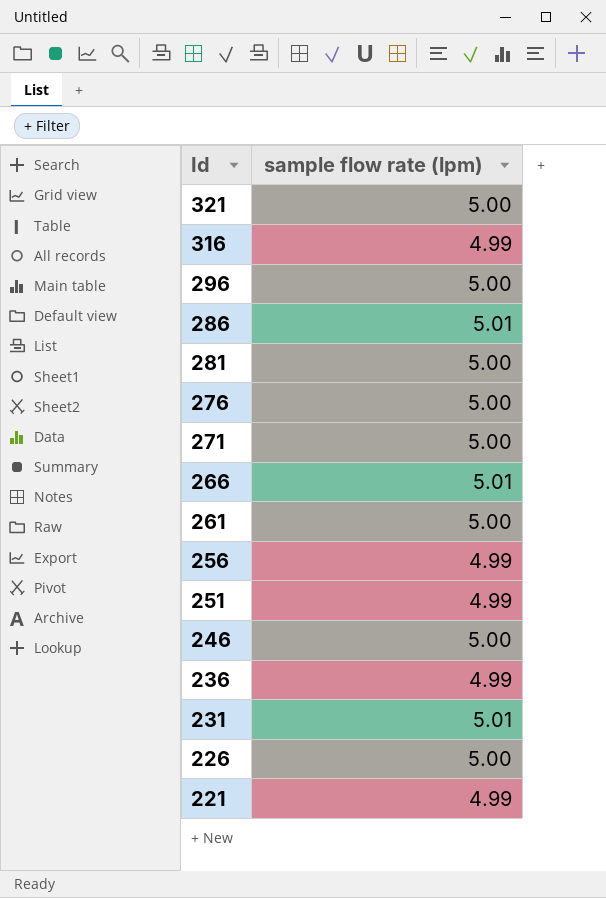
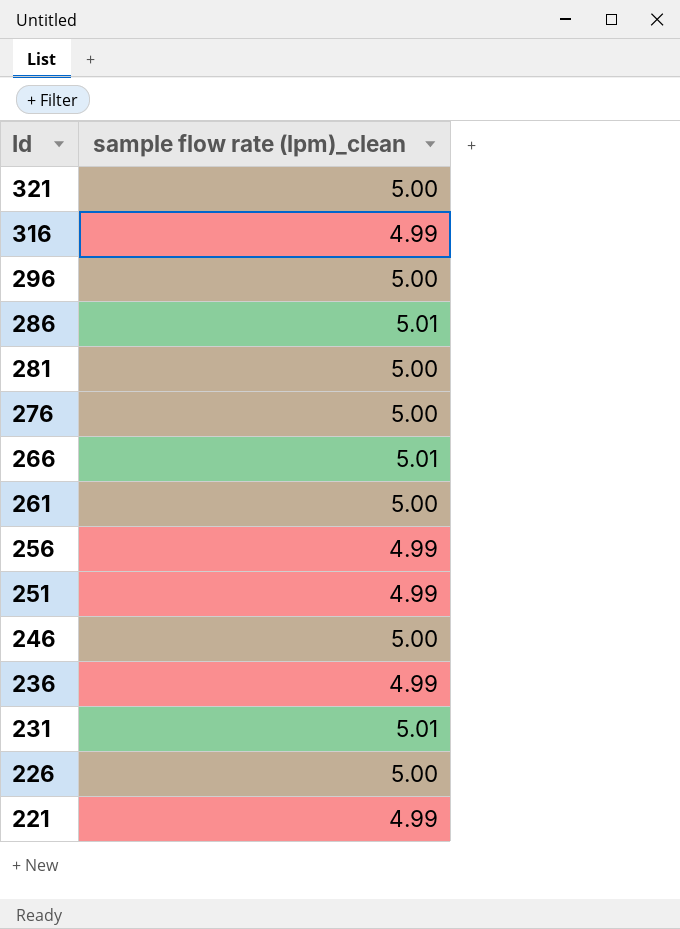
column name: sample flow rate (lpm) -> sample flow rate (lpm)_clean
row 271: 5.00 -> none

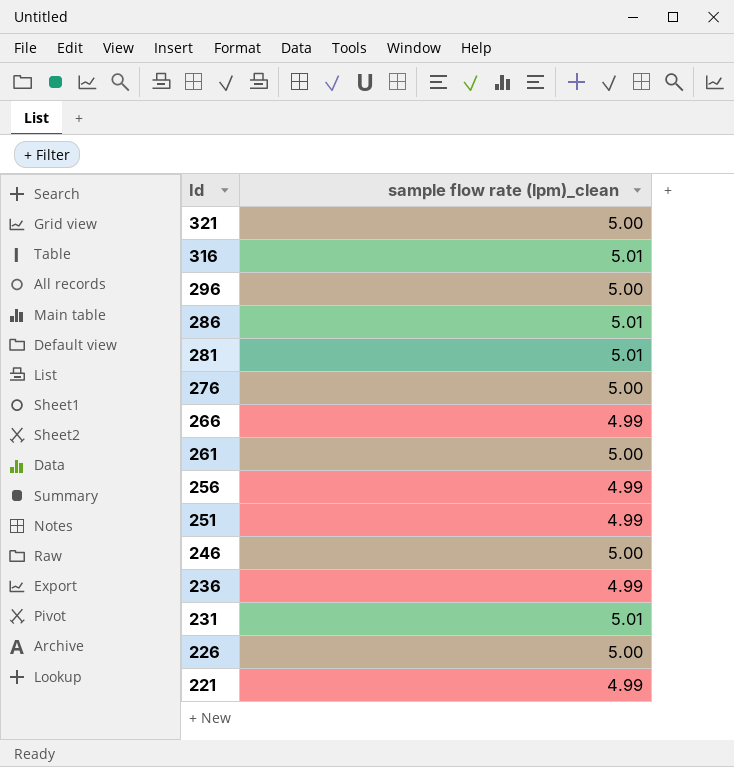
316 | sample flow rate (lpm)_clean: 4.99 -> 5.01
281 | sample flow rate (lpm)_clean: 5.00 -> 5.01
266 | sample flow rate (lpm)_clean: 5.01 -> 4.99

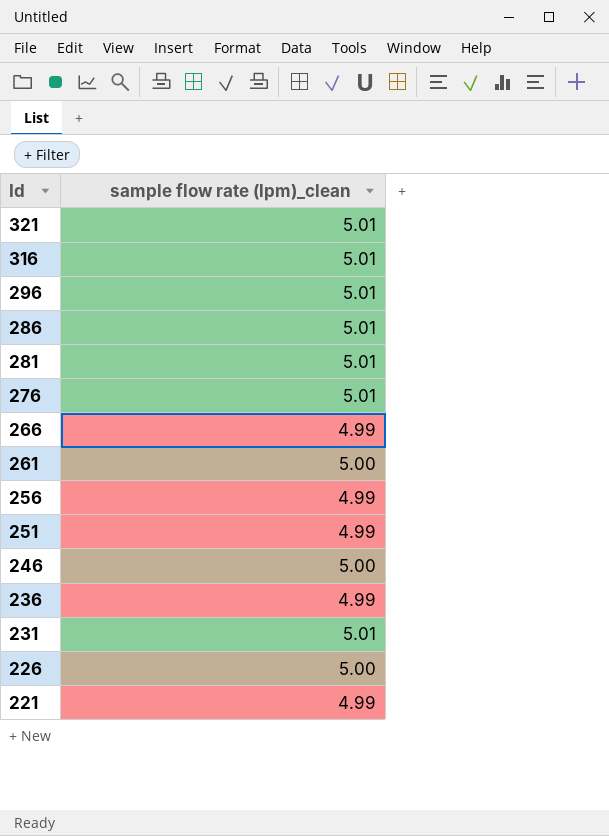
321 | sample flow rate (lpm)_clean: 5.00 -> 5.01
296 | sample flow rate (lpm)_clean: 5.00 -> 5.01
276 | sample flow rate (lpm)_clean: 5.00 -> 5.01

